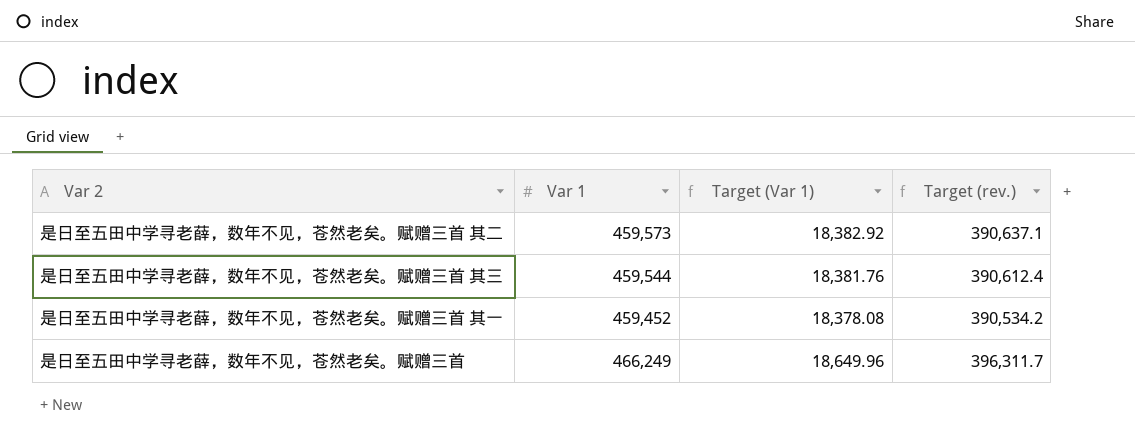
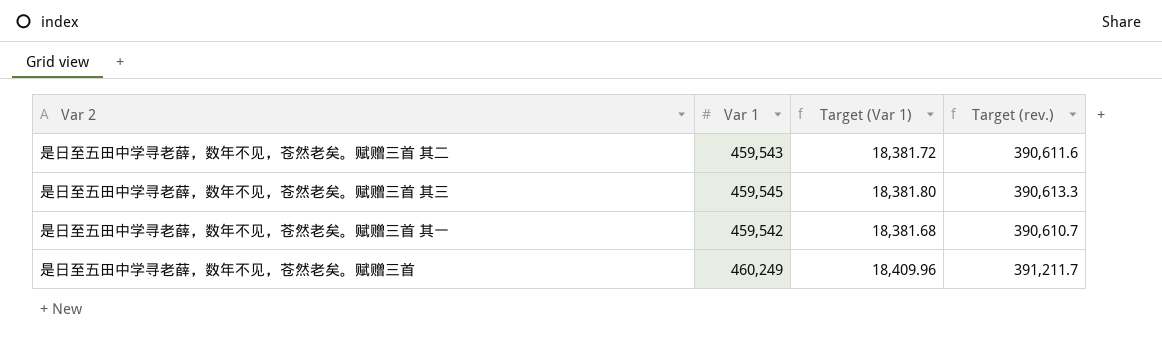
是日至五田中学寻老薛，数年不见，苍然老矣。赋赠三首 其二 | Var 1: 459,573 -> 459,543
是日至五田中学寻老薛，数年不见，苍然老矣。赋赠三首 其二 | Target (Var 1): 18,382.92 -> 18,381.72
是日至五田中学寻老薛，数年不见，苍然老矣。赋赠三首 其二 | Target (rev.): 390,637.1 -> 390,611.6
是日至五田中学寻老薛，数年不见，苍然老矣。赋赠三首 其三 | Var 1: 459,544 -> 459,545
是日至五田中学寻老薛，数年不见，苍然老矣。赋赠三首 其三 | Target (Var 1): 18,381.76 -> 18,381.80
是日至五田中学寻老薛，数年不见，苍然老矣。赋赠三首 其三 | Target (rev.): 390,612.4 -> 390,613.3
是日至五田中学寻老薛，数年不见，苍然老矣。赋赠三首 其一 | Var 1: 459,452 -> 459,542
是日至五田中学寻老薛，数年不见，苍然老矣。赋赠三首 其一 | Target (Var 1): 18,378.08 -> 18,381.68
是日至五田中学寻老薛，数年不见，苍然老矣。赋赠三首 其一 | Target (rev.): 390,534.2 -> 390,610.7
是日至五田中学寻老薛，数年不见，苍然老矣。赋赠三首 | Var 1: 466,249 -> 460,249
是日至五田中学寻老薛，数年不见，苍然老矣。赋赠三首 | Target (Var 1): 18,649.96 -> 18,409.96
是日至五田中学寻老薛，数年不见，苍然老矣。赋赠三首 | Target (rev.): 396,311.7 -> 391,211.7

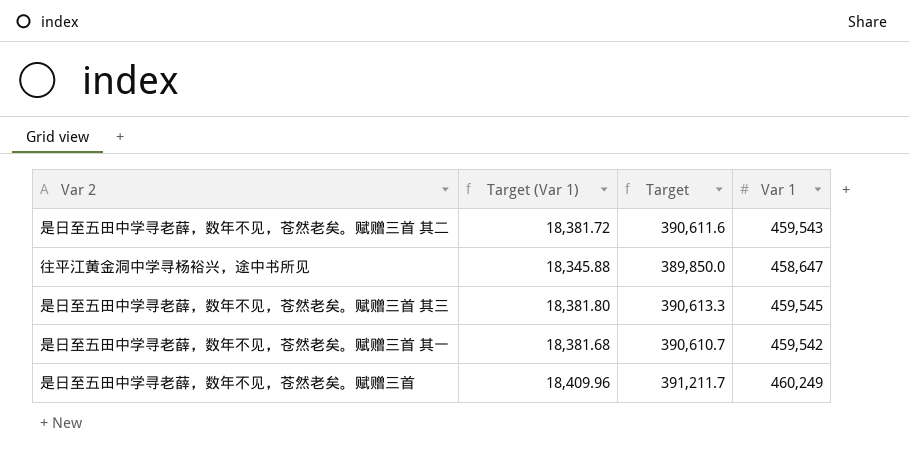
column name: Target (rev.) -> Target
column Var 1 | position: 2 -> 4
row 往平江黄金洞中学寻杨裕兴，途中书所见: none -> 18,345.88 | 389,850.0 | 458,647

